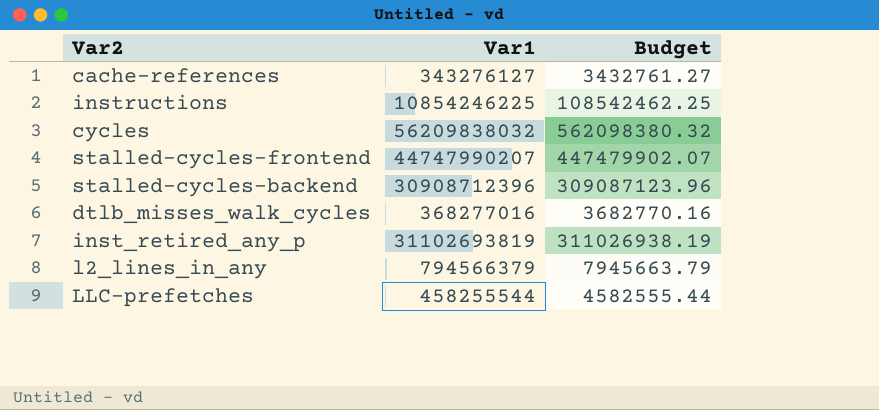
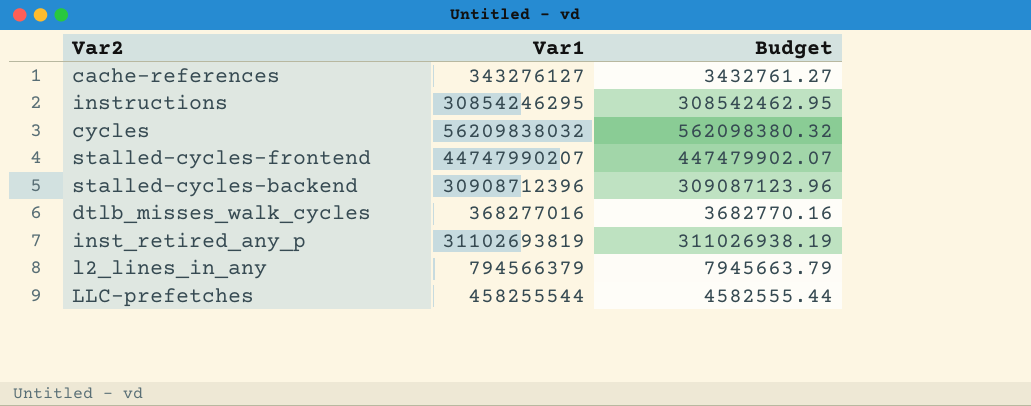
instructions | Var1: 10854246225 -> 30854246295
instructions | Budget: 108542462.25 -> 308542462.95

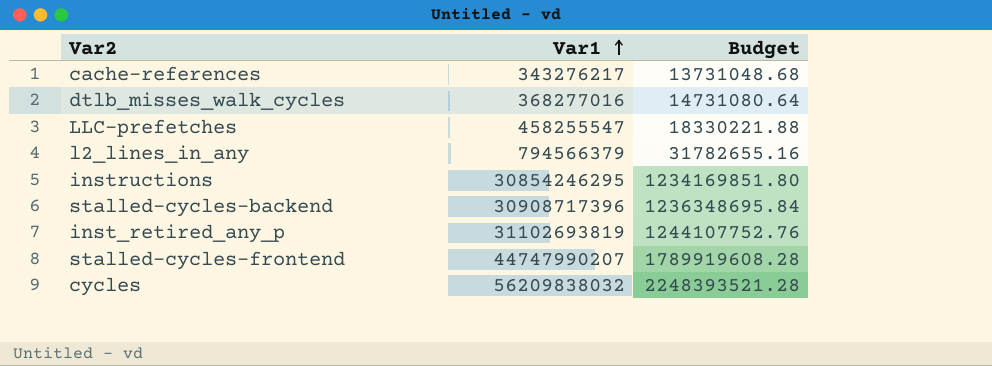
row order: none -> Var1 ascending
column Budget | formula: [Var1] * 0.01 -> [Var1] * 0.04
cache-references | Var1: 343276127 -> 343276217
LLC-prefetches | Var1: 458255544 -> 458255547
stalled-cycles-backend | Var1: 30908712396 -> 30908717396

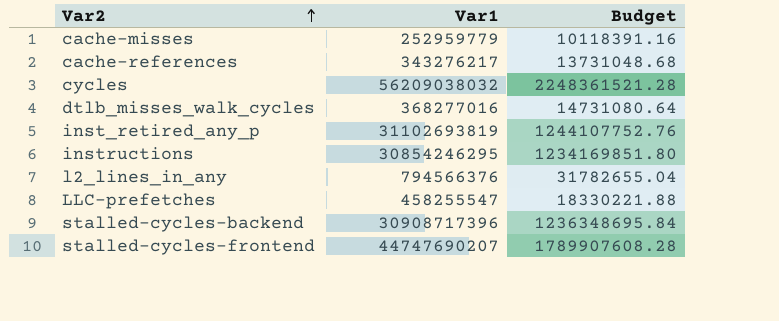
row order: Var1 ascending -> Var2 ascending
row cache-misses: none -> 252959779 | 10118391.16
cycles | Var1: 56209838032 -> 56209038032
cycles | Budget: 2248393521.28 -> 2248361521.28
l2_lines_in_any | Var1: 794566379 -> 794566376
l2_lines_in_any | Budget: 31782655.16 -> 31782655.04
stalled-cycles-frontend | Var1: 44747990207 -> 44747690207
stalled-cycles-frontend | Budget: 1789919608.28 -> 1789907608.28

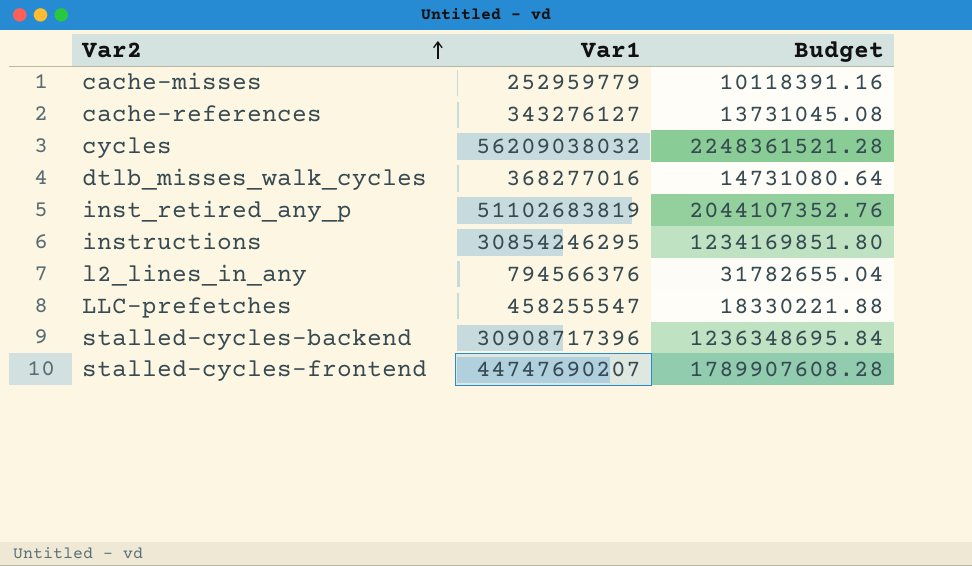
cache-references | Var1: 343276217 -> 343276127
cache-references | Budget: 13731048.68 -> 13731045.08
inst_retired_any_p | Var1: 31102693819 -> 51102683819
inst_retired_any_p | Budget: 1244107752.76 -> 2044107352.76

